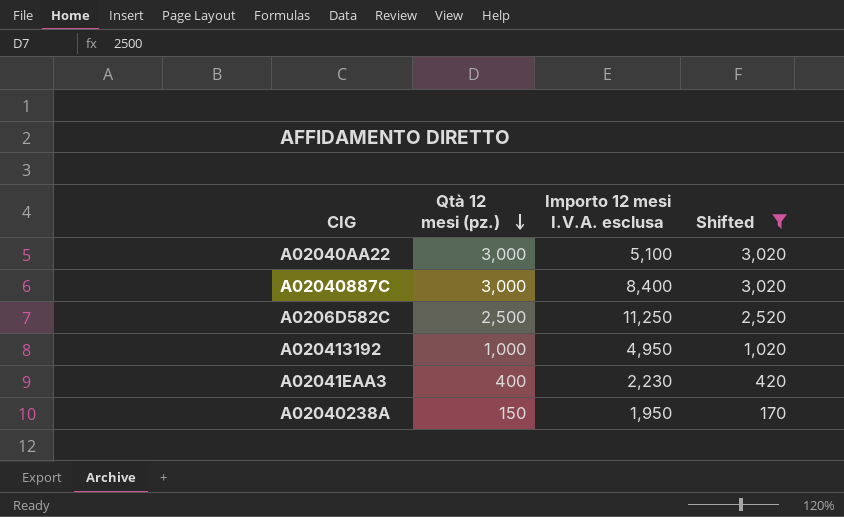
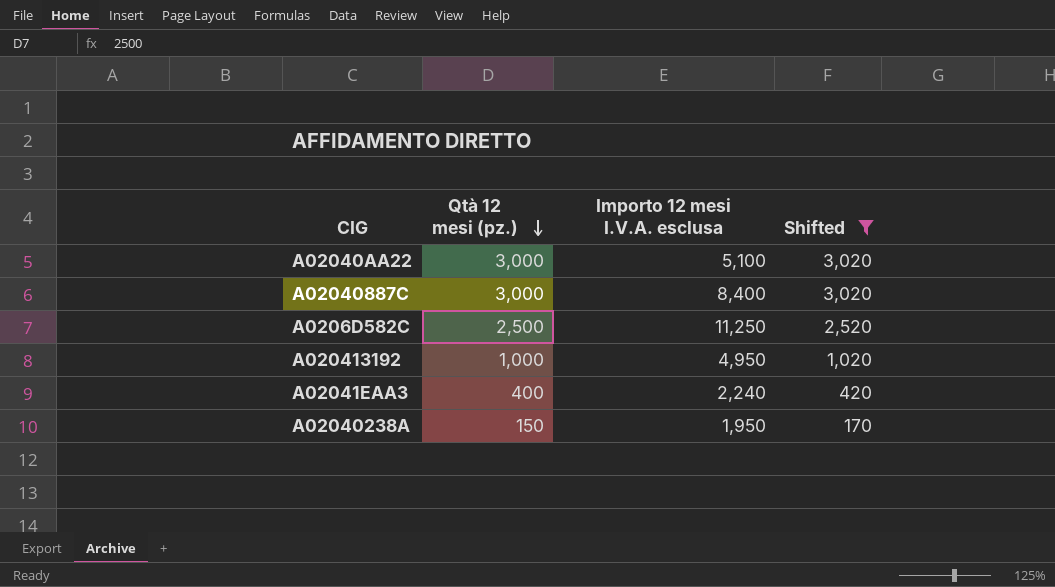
A02041EAA3 | Importo 12 mesi I.V.A. esclusa: 2,230 -> 2,240

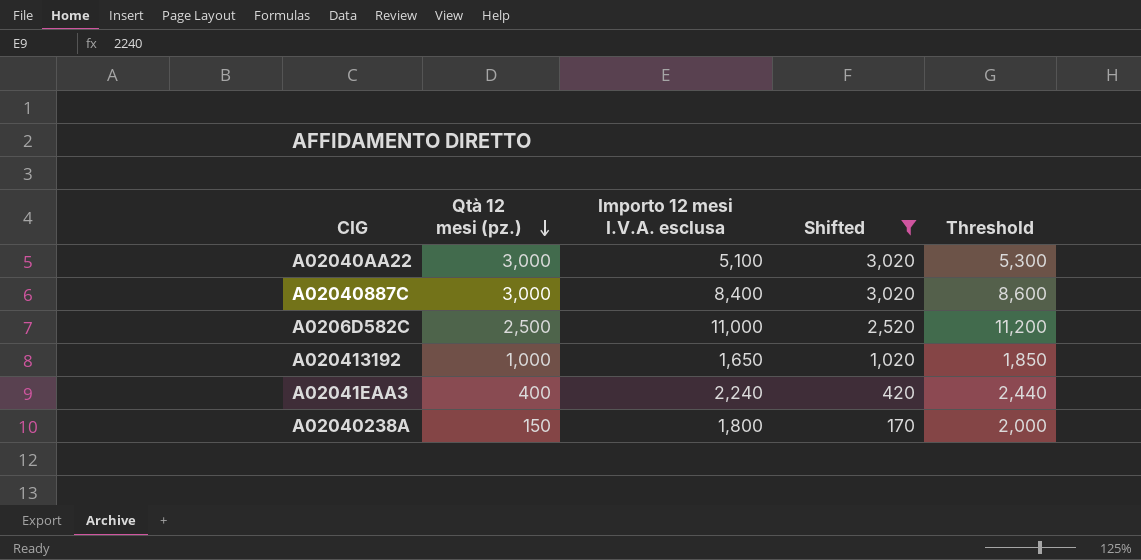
column Threshold | formula: none -> [Importo 12 mesi I.V.A. esclusa] + 200
A0206D582C | Importo 12 mesi I.V.A. esclusa: 11,250 -> 11,000
A020413192 | Importo 12 mesi I.V.A. esclusa: 4,950 -> 1,650
A02040238A | Importo 12 mesi I.V.A. esclusa: 1,950 -> 1,800

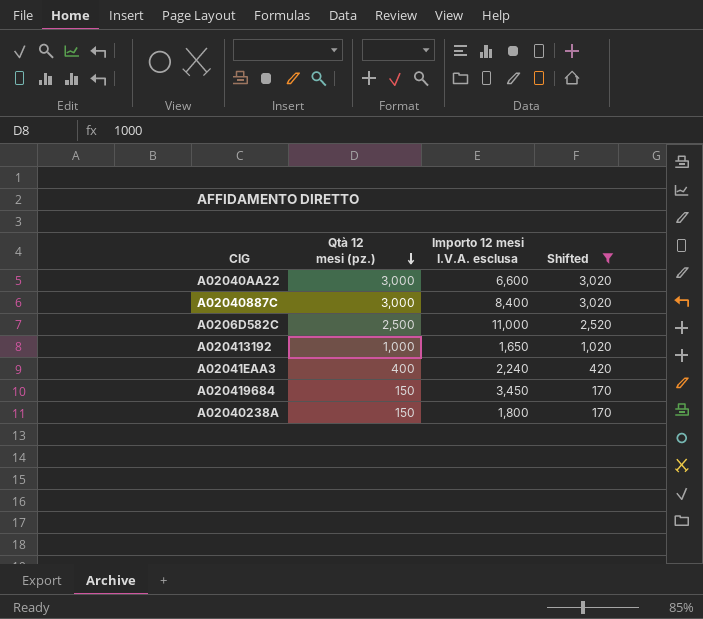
column Threshold | formula: [Importo 12 mesi I.V.A. esclusa] + 200 -> none
A02040AA22 | Importo 12 mesi I.V.A. esclusa: 5,100 -> 6,600
row A020419684: none -> 150 | 3,450 | 170

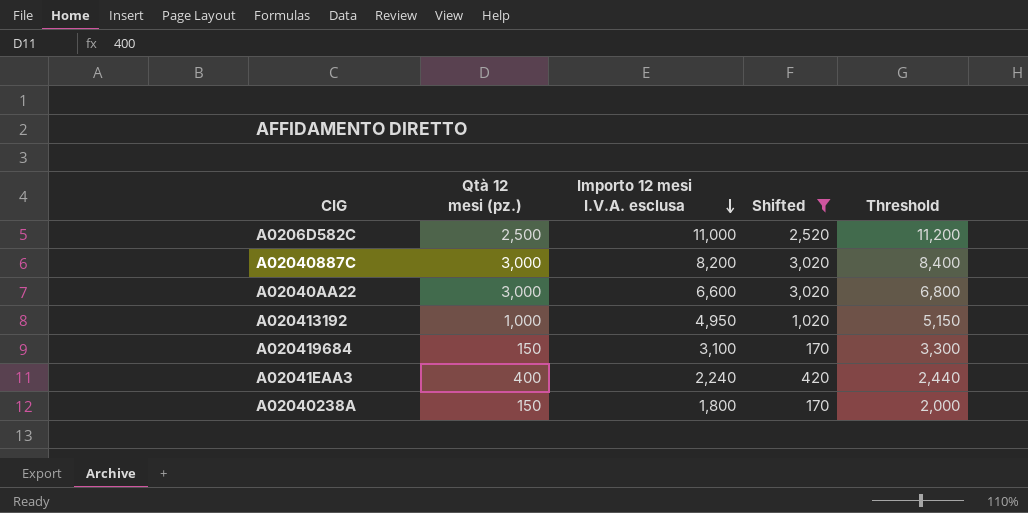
row order: Qtà 12 mesi (pz.) descending -> Importo 12 mesi I.V.A. esclusa descending
column Threshold | formula: none -> [Importo 12 mesi I.V.A. esclusa] + 200
A02040887C | Importo 12 mesi I.V.A. esclusa: 8,400 -> 8,200
A020413192 | Importo 12 mesi I.V.A. esclusa: 1,650 -> 4,950
A020419684 | Importo 12 mesi I.V.A. esclusa: 3,450 -> 3,100

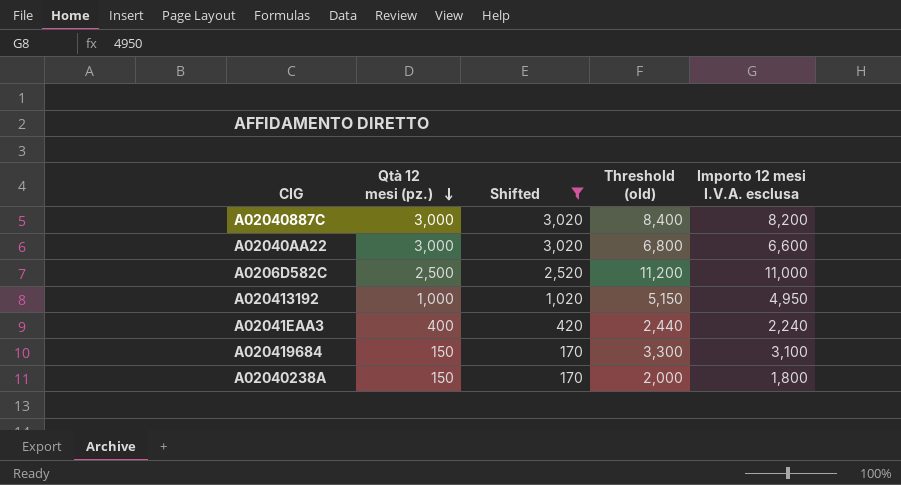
row order: Importo 12 mesi I.V.A. esclusa descending -> Qtà 12 mesi (pz.) descending
column name: Threshold -> Threshold (old)
column Importo 12 mesi I.V.A. esclusa | position: 3 -> 5

